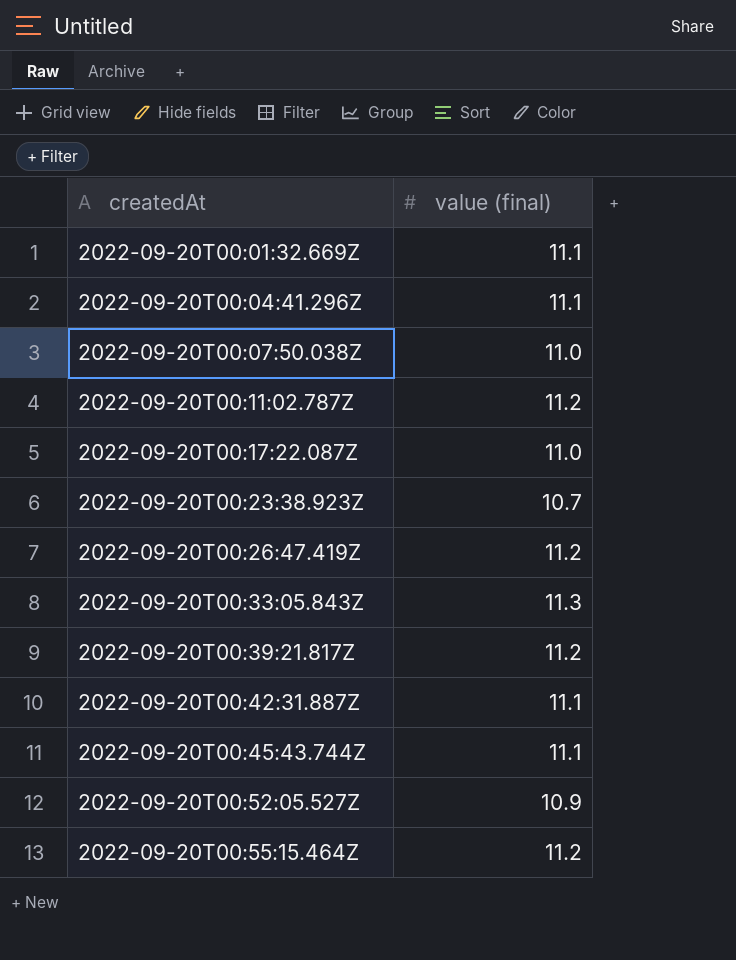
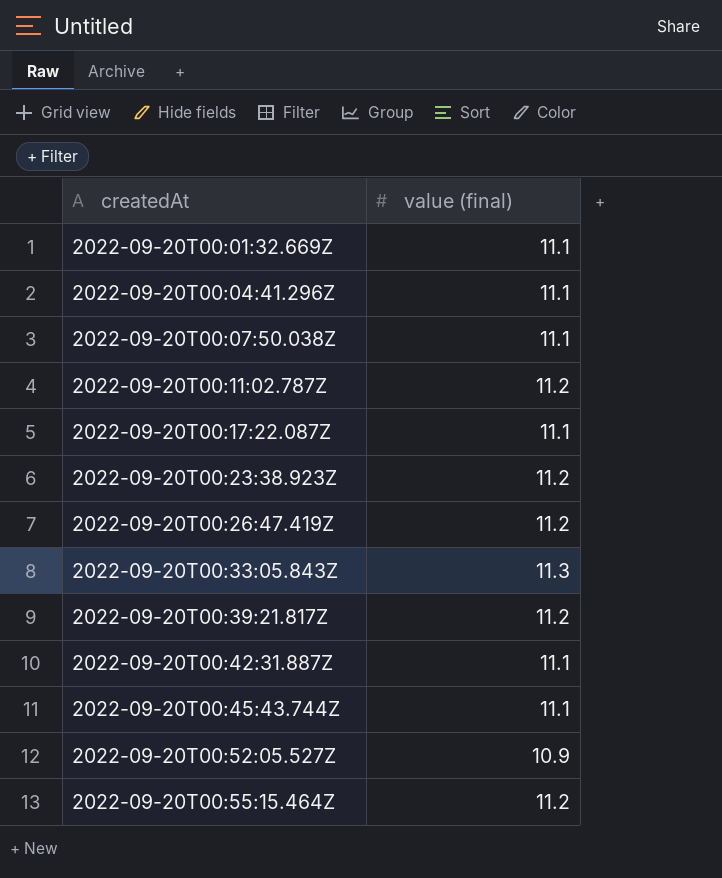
2022-09-20T00:07:50.038Z | value (final): 11.0 -> 11.1
2022-09-20T00:17:22.087Z | value (final): 11.0 -> 11.1
2022-09-20T00:23:38.923Z | value (final): 10.7 -> 11.2

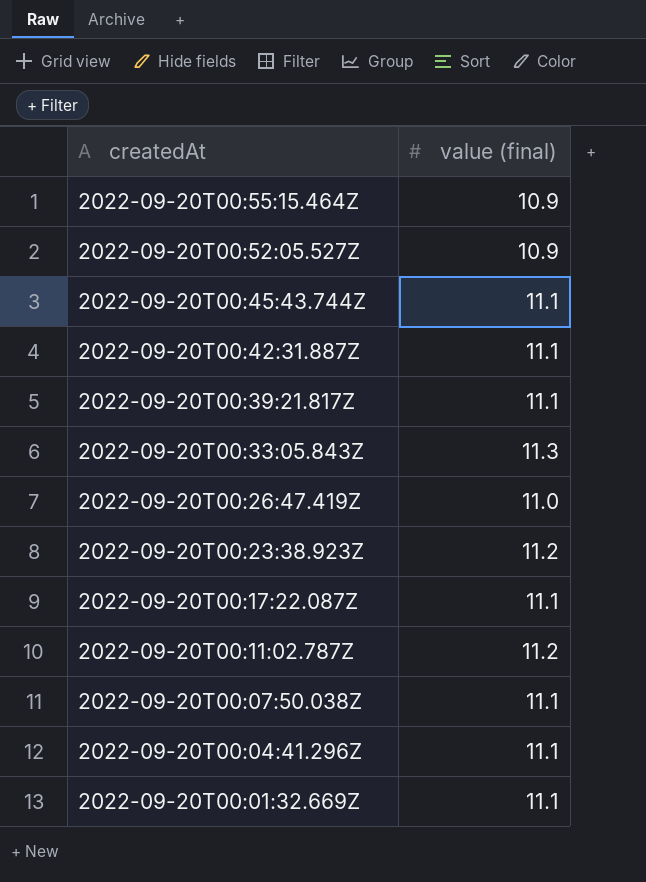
row order: createdAt ascending -> createdAt descending
2022-09-20T00:55:15.464Z | value (final): 11.2 -> 10.9
2022-09-20T00:39:21.817Z | value (final): 11.2 -> 11.1
2022-09-20T00:26:47.419Z | value (final): 11.2 -> 11.0

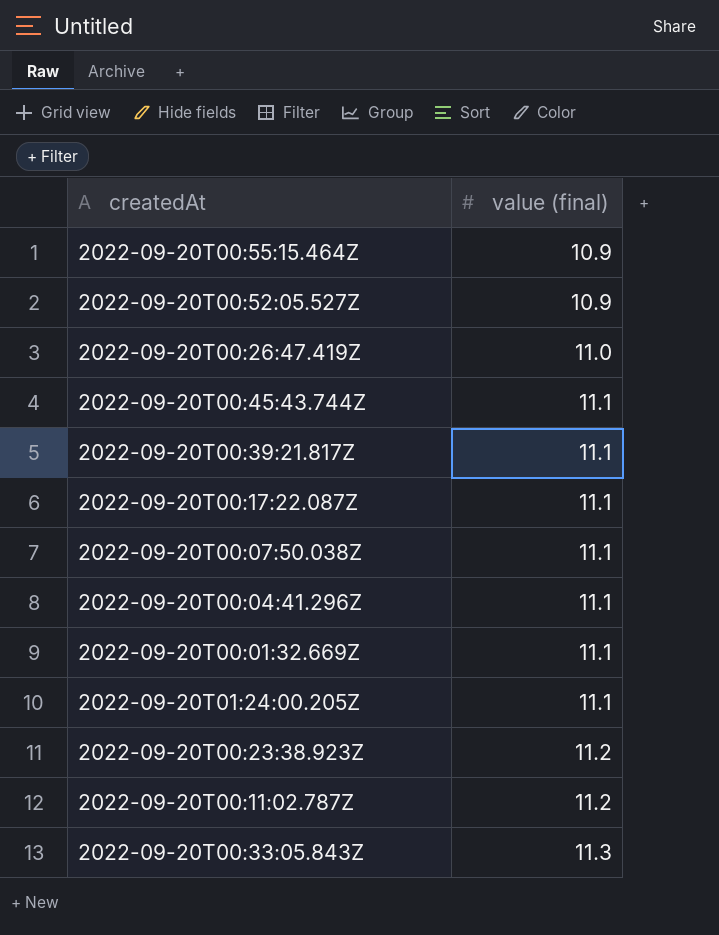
row order: createdAt descending -> value (final) ascending
row 2022-09-20T00:42:31.887Z: 11.1 -> none
row 2022-09-20T01:24:00.205Z: none -> 11.1

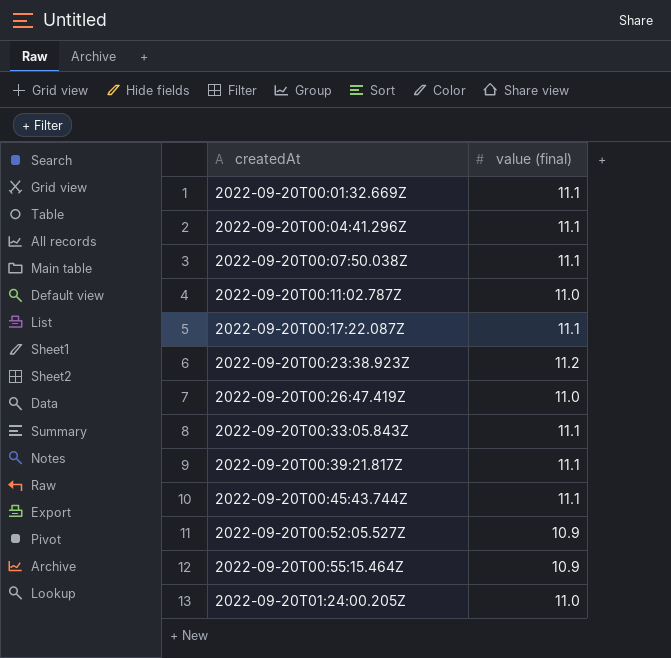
row order: value (final) ascending -> createdAt ascending
2022-09-20T00:11:02.787Z | value (final): 11.2 -> 11.0
2022-09-20T00:33:05.843Z | value (final): 11.3 -> 11.1
2022-09-20T01:24:00.205Z | value (final): 11.1 -> 11.0

